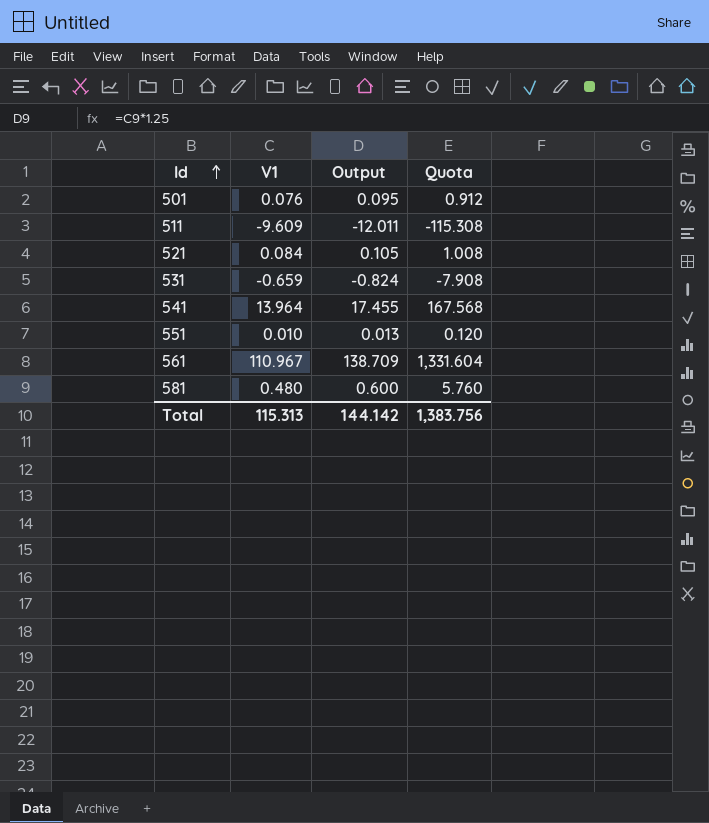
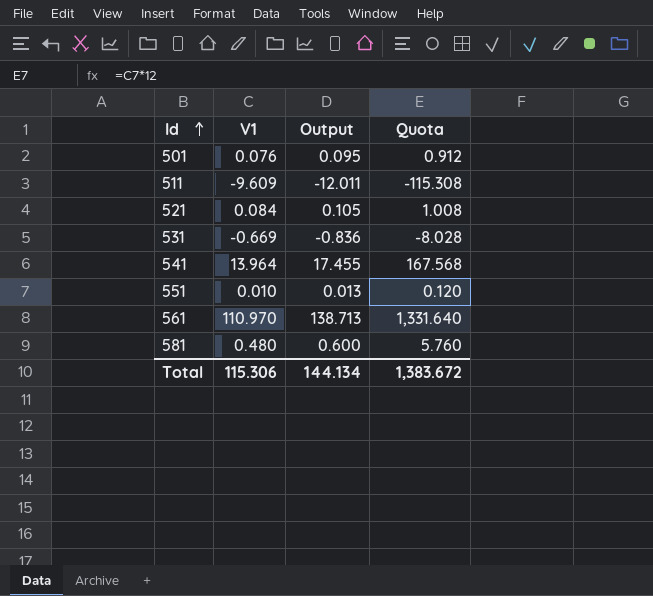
531 | V1: -0.659 -> -0.669
531 | Output: -0.824 -> -0.836
531 | Quota: -7.908 -> -8.028
561 | V1: 110.967 -> 110.970
561 | Output: 138.709 -> 138.713
561 | Quota: 1,331.604 -> 1,331.640
Total | V1: 115.313 -> 115.306
Total | Output: 144.142 -> 144.134
Total | Quota: 1,383.756 -> 1,383.672

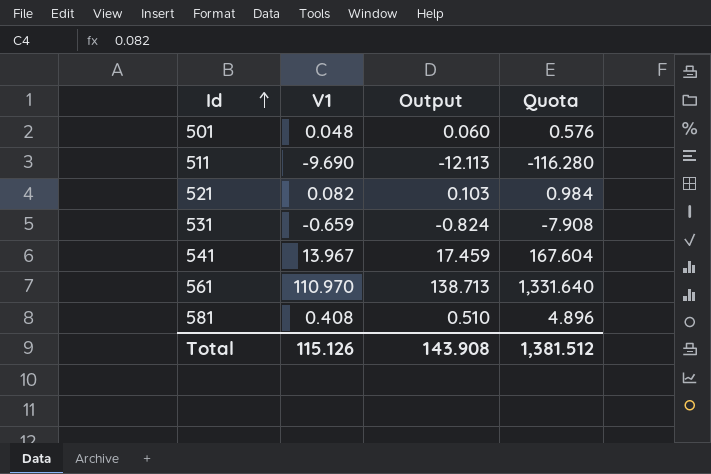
row 551: 0.010 | 0.013 | 0.120 -> none
501 | V1: 0.076 -> 0.048
501 | Output: 0.095 -> 0.060
501 | Quota: 0.912 -> 0.576
511 | V1: -9.609 -> -9.690
511 | Output: -12.011 -> -12.113
511 | Quota: -115.308 -> -116.280
521 | V1: 0.084 -> 0.082
521 | Output: 0.105 -> 0.103
521 | Quota: 1.008 -> 0.984
531 | V1: -0.669 -> -0.659
531 | Output: -0.836 -> -0.824
531 | Quota: -8.028 -> -7.908
541 | V1: 13.964 -> 13.967
541 | Output: 17.455 -> 17.459
541 | Quota: 167.568 -> 167.604
581 | V1: 0.480 -> 0.408
581 | Output: 0.600 -> 0.510
581 | Quota: 5.760 -> 4.896
Total | V1: 115.306 -> 115.126
Total | Output: 144.134 -> 143.908
Total | Quota: 1,383.672 -> 1,381.512

